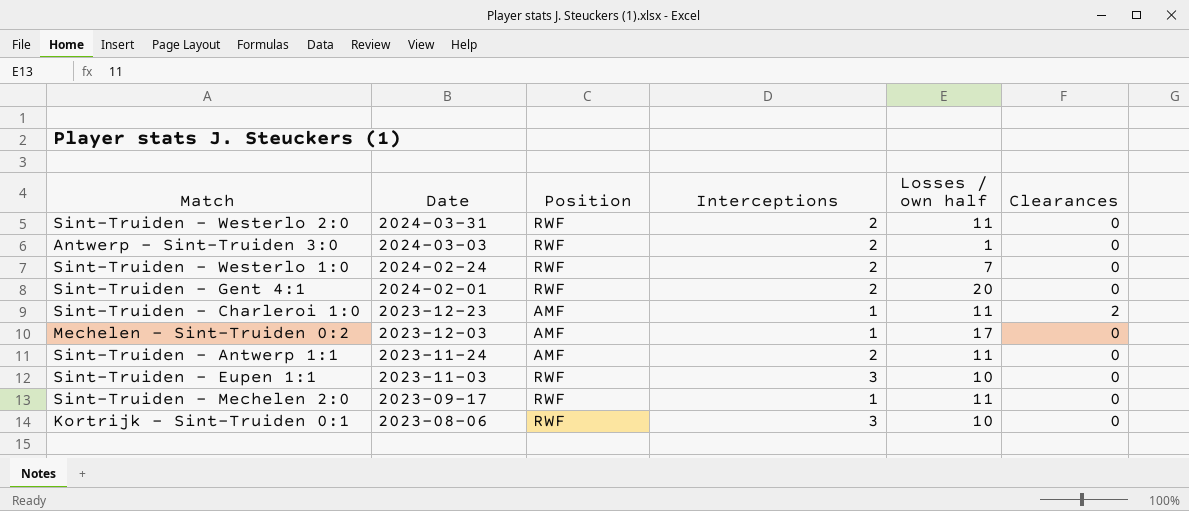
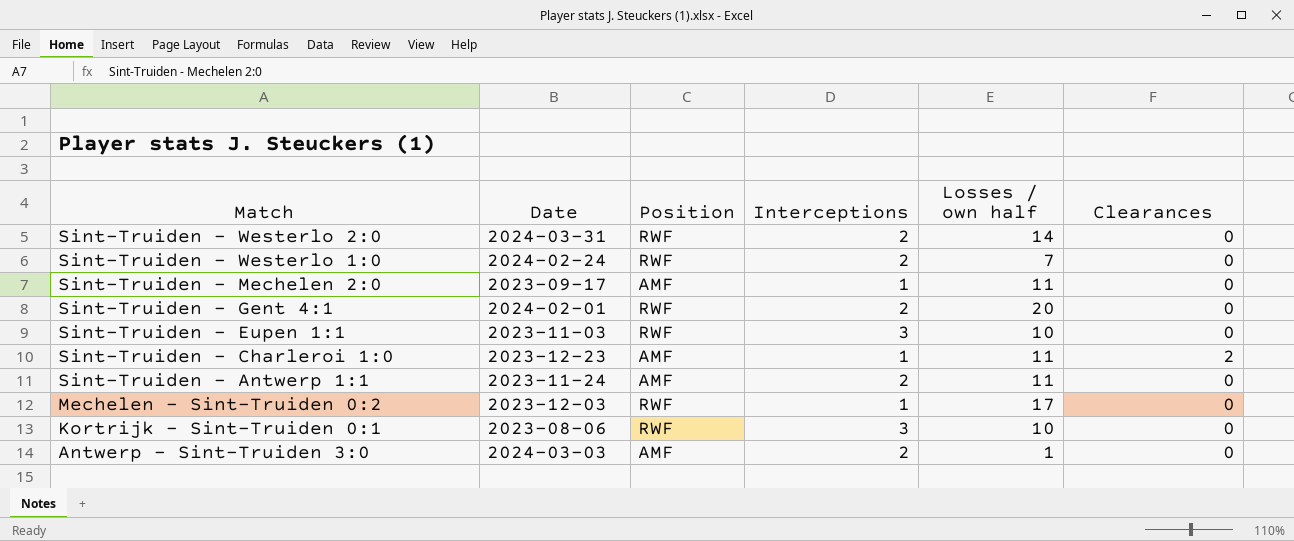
row order: Date descending -> Match descending
Sint-Truiden - Westerlo 2:0 | Losses / own half: 11 -> 14
Sint-Truiden - Mechelen 2:0 | Position: RWF -> AMF
Mechelen - Sint-Truiden 0:2 | Position: AMF -> RWF
Antwerp - Sint-Truiden 3:0 | Position: RWF -> AMF

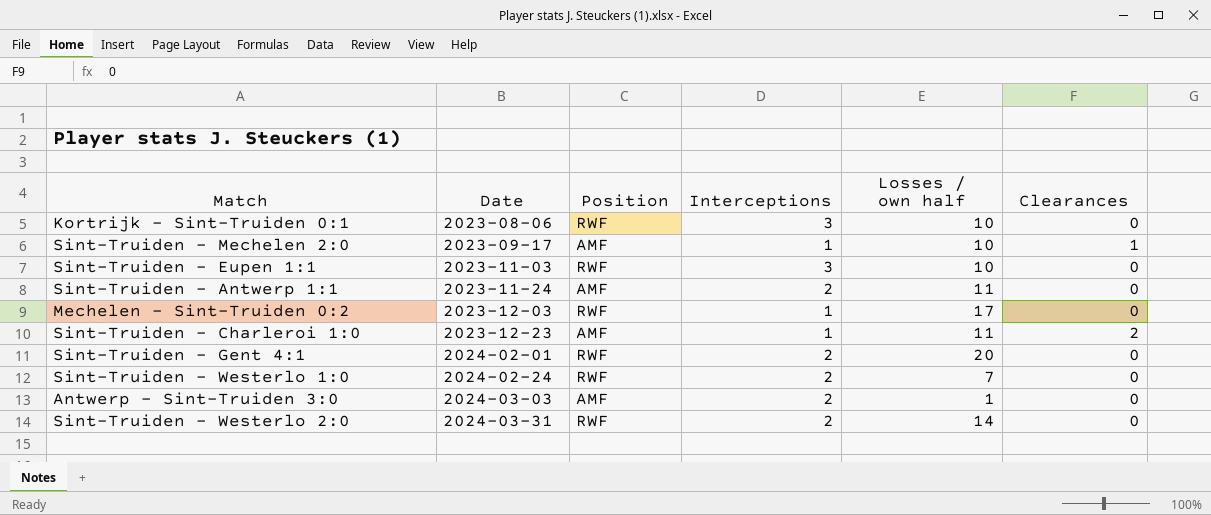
row order: Match descending -> Date ascending
Sint-Truiden - Mechelen 2:0 | Losses / own half: 11 -> 10
Sint-Truiden - Mechelen 2:0 | Clearances: 0 -> 1

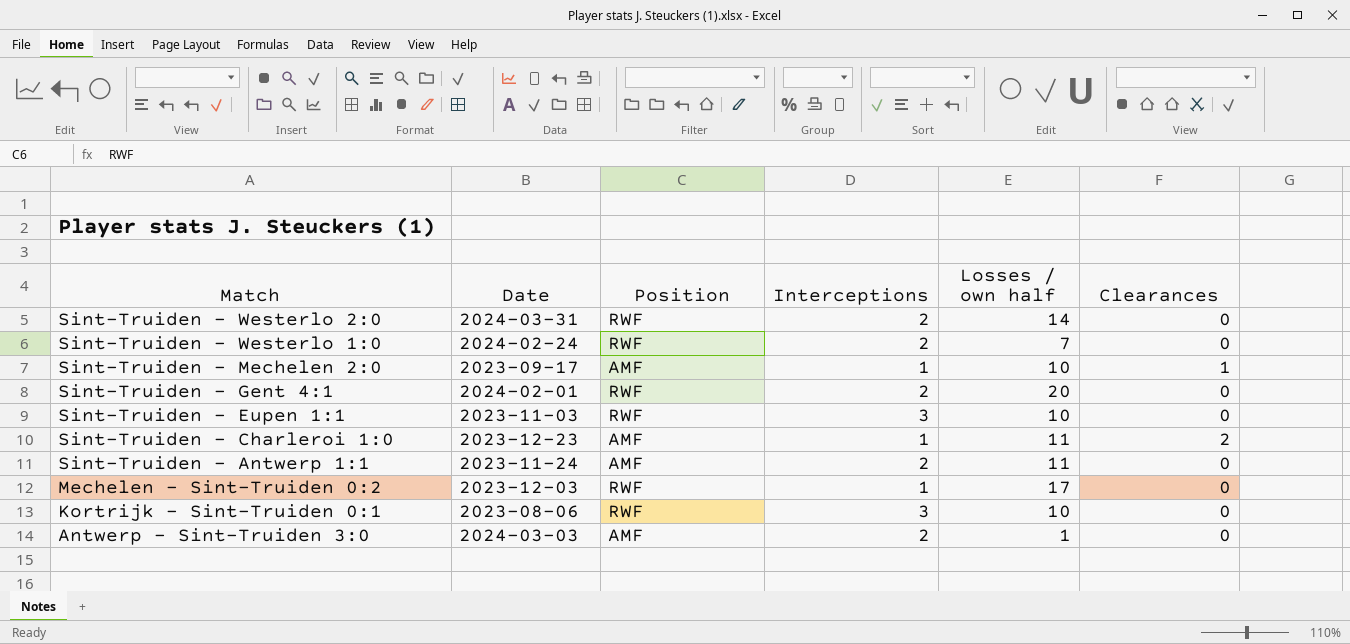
row order: Date ascending -> Match descending

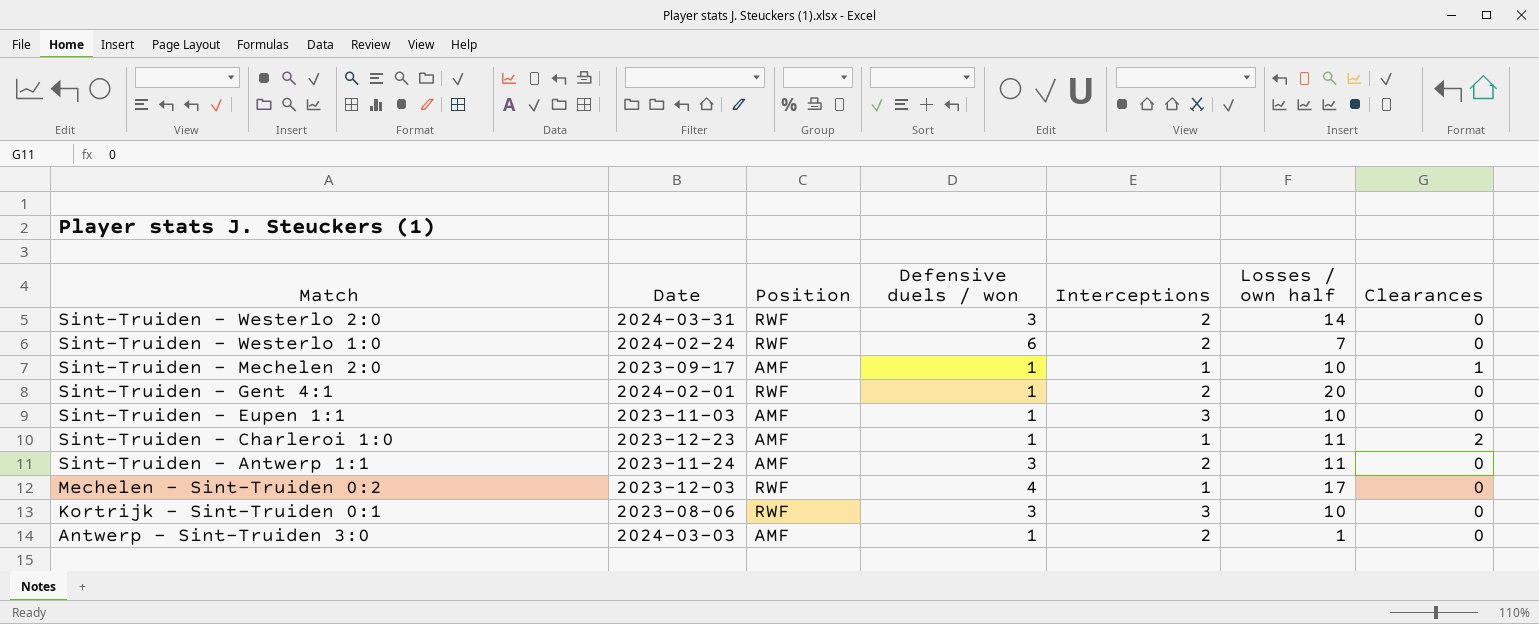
column Defensive duels / won | position: none -> 4
Sint-Truiden - Eupen 1:1 | Position: RWF -> AMF

